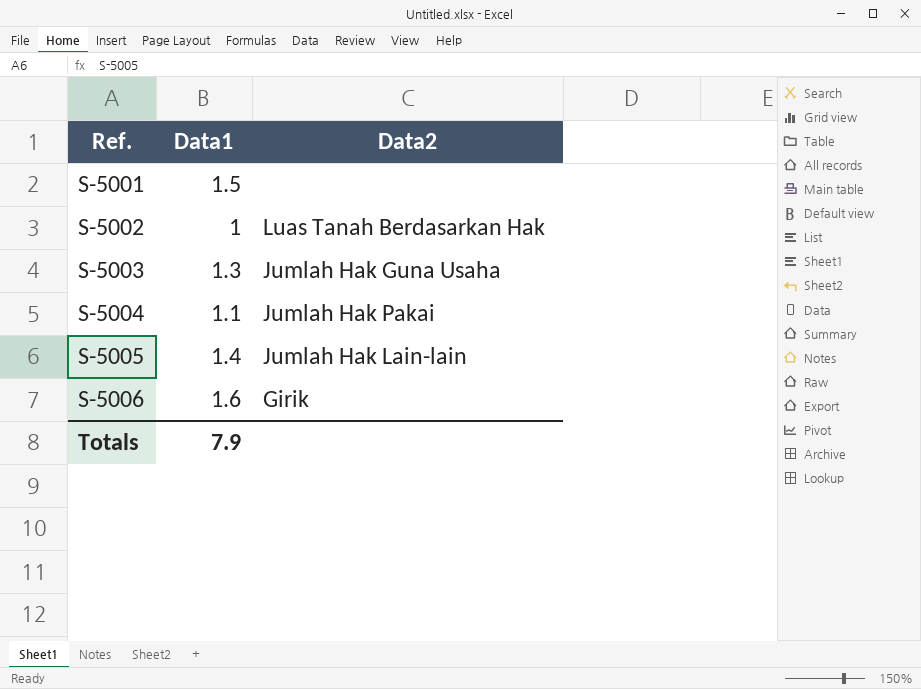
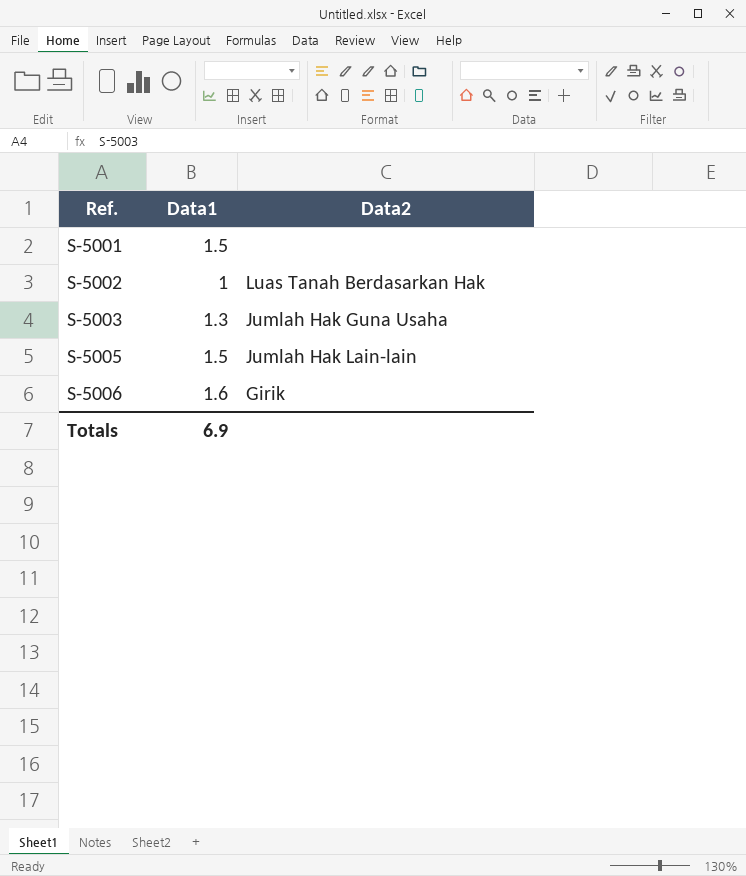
row S-5004: 1.1 | Jumlah Hak Pakai -> none
S-5005 | Data1: 1.4 -> 1.5
Totals | Data1: 7.9 -> 6.9

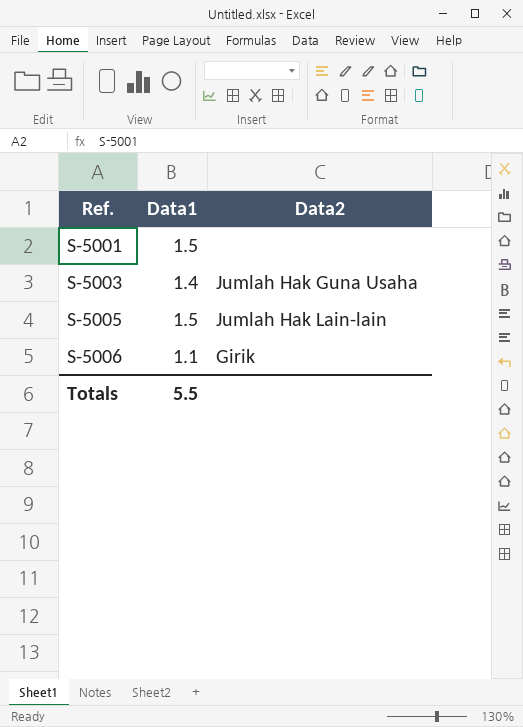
row S-5002: 1 | Luas Tanah Berdasarkan Hak -> none
S-5003 | Data1: 1.3 -> 1.4
S-5006 | Data1: 1.6 -> 1.1
Totals | Data1: 6.9 -> 5.5

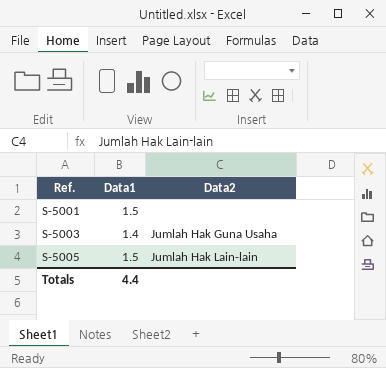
row S-5006: 1.1 | Girik -> none
Totals | Data1: 5.5 -> 4.4

